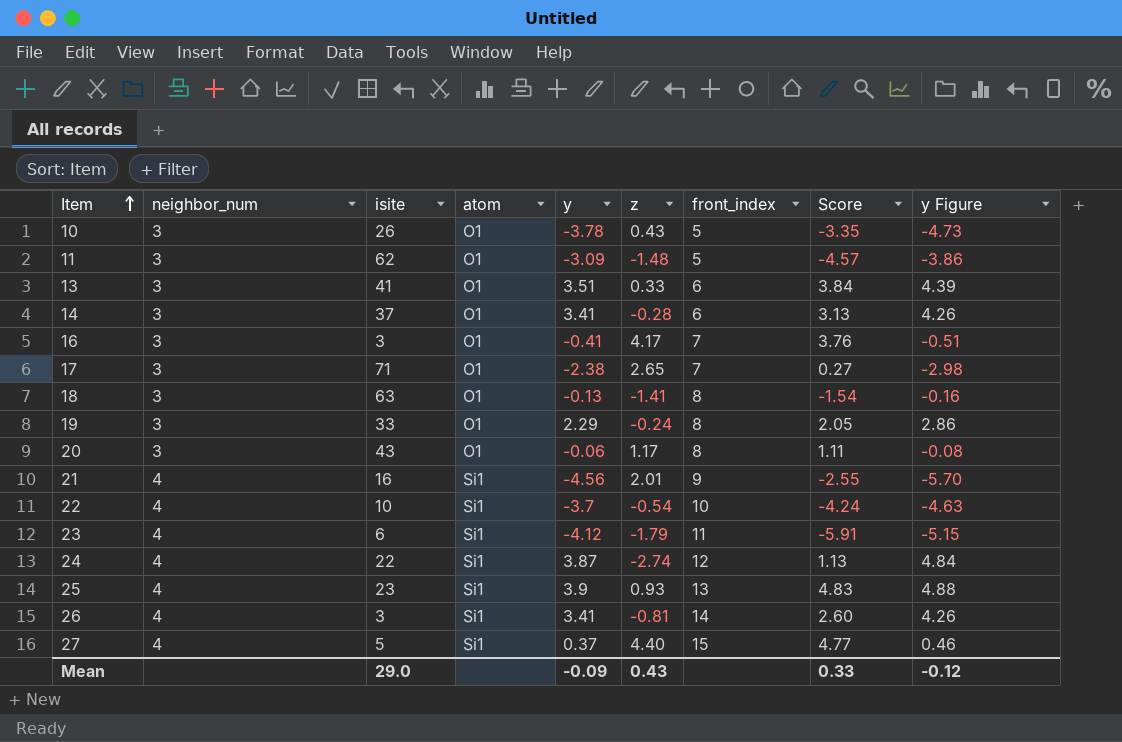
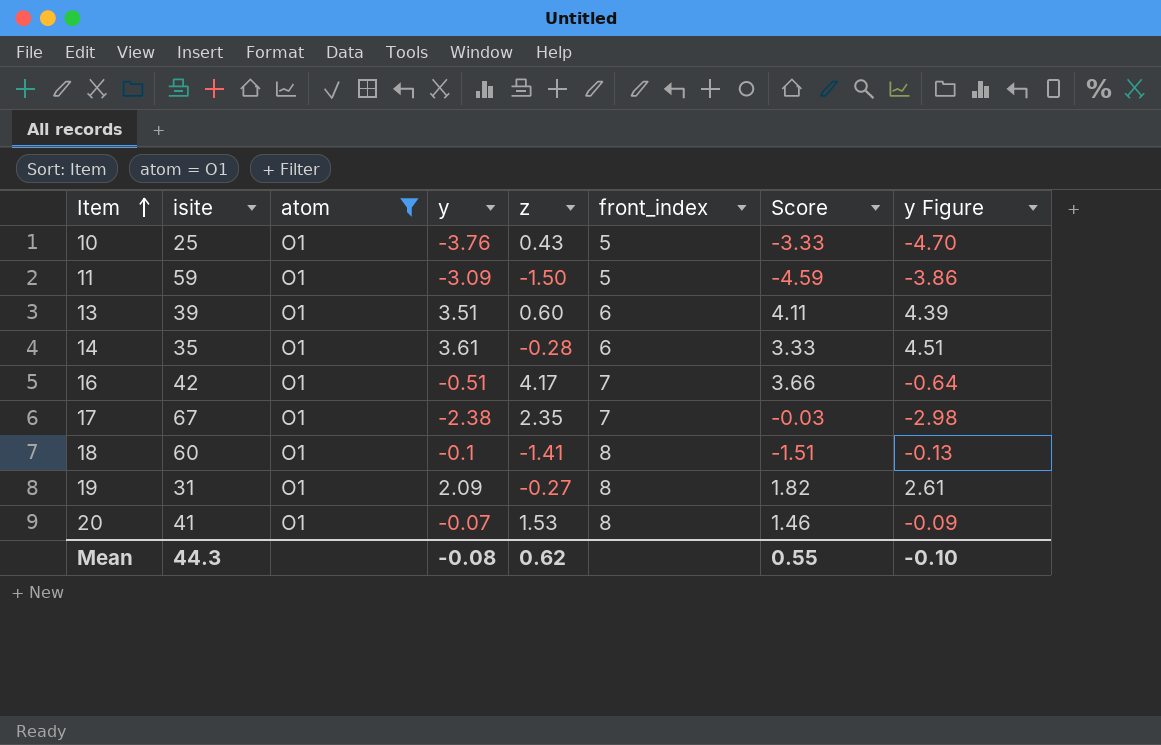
filter: none -> atom = O1
column neighbor_num | position: 2 -> none
10 | isite: 26 -> 25
10 | y: -3.78 -> -3.76
10 | Score: -3.35 -> -3.33
10 | y Figure: -4.73 -> -4.70
11 | isite: 62 -> 59
11 | z: -1.48 -> -1.50
11 | Score: -4.57 -> -4.59
13 | isite: 41 -> 39
13 | z: 0.33 -> 0.60
13 | Score: 3.84 -> 4.11
14 | isite: 37 -> 35
14 | y: 3.41 -> 3.61
14 | Score: 3.13 -> 3.33
14 | y Figure: 4.26 -> 4.51
16 | isite: 3 -> 42
16 | y: -0.41 -> -0.51
16 | Score: 3.76 -> 3.66
16 | y Figure: -0.51 -> -0.64
17 | isite: 71 -> 67
17 | z: 2.65 -> 2.35
17 | Score: 0.27 -> -0.03
18 | isite: 63 -> 60
18 | y: -0.13 -> -0.1
18 | Score: -1.54 -> -1.51
18 | y Figure: -0.16 -> -0.13
19 | isite: 33 -> 31
19 | y: 2.29 -> 2.09
19 | z: -0.24 -> -0.27
19 | Score: 2.05 -> 1.82
19 | y Figure: 2.86 -> 2.61
20 | isite: 43 -> 41
20 | y: -0.06 -> -0.07
20 | z: 1.17 -> 1.53
20 | Score: 1.11 -> 1.46
20 | y Figure: -0.08 -> -0.09
Mean | isite: 29.0 -> 44.3
Mean | y: -0.09 -> -0.08
Mean | z: 0.43 -> 0.62
Mean | Score: 0.33 -> 0.55
Mean | y Figure: -0.12 -> -0.10

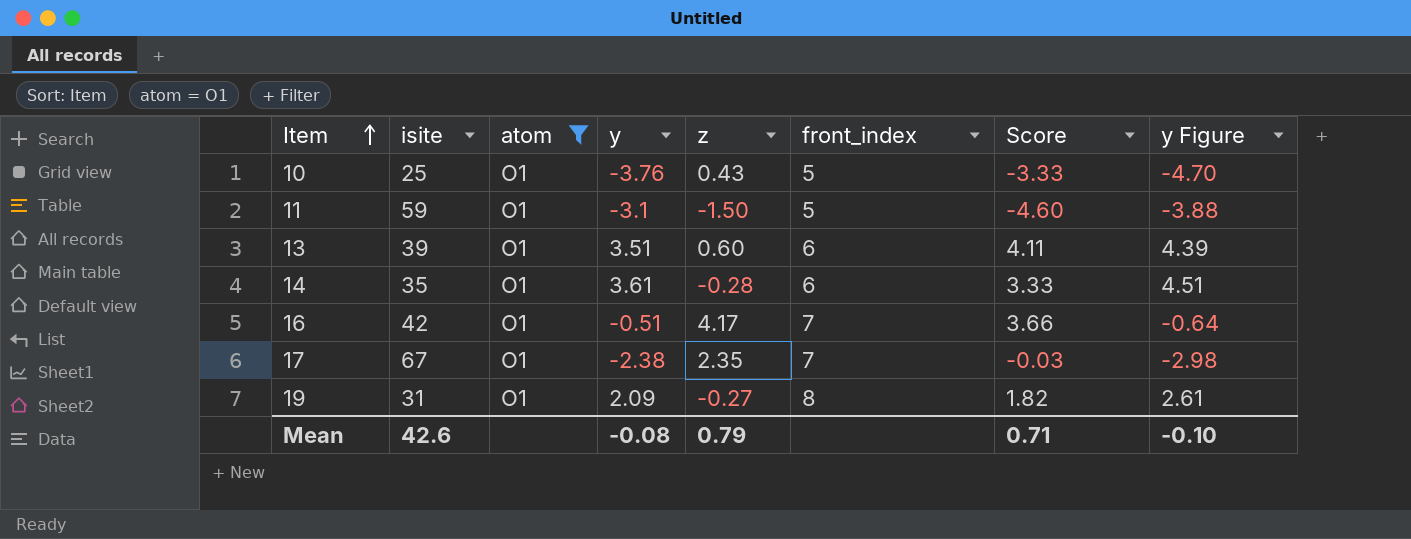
row 18: 60 | O1 | -0.1 | -1.41 | 8 | -1.51 | -0.13 -> none
row 20: 41 | O1 | -0.07 | 1.53 | 8 | 1.46 | -0.09 -> none
11 | y: -3.09 -> -3.1
11 | Score: -4.59 -> -4.60
11 | y Figure: -3.86 -> -3.88
Mean | isite: 44.3 -> 42.6
Mean | z: 0.62 -> 0.79
Mean | Score: 0.55 -> 0.71

